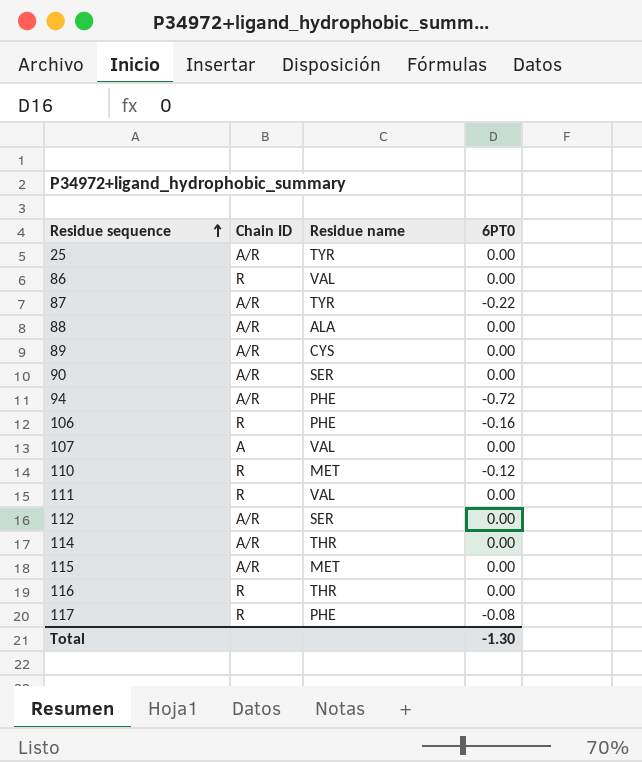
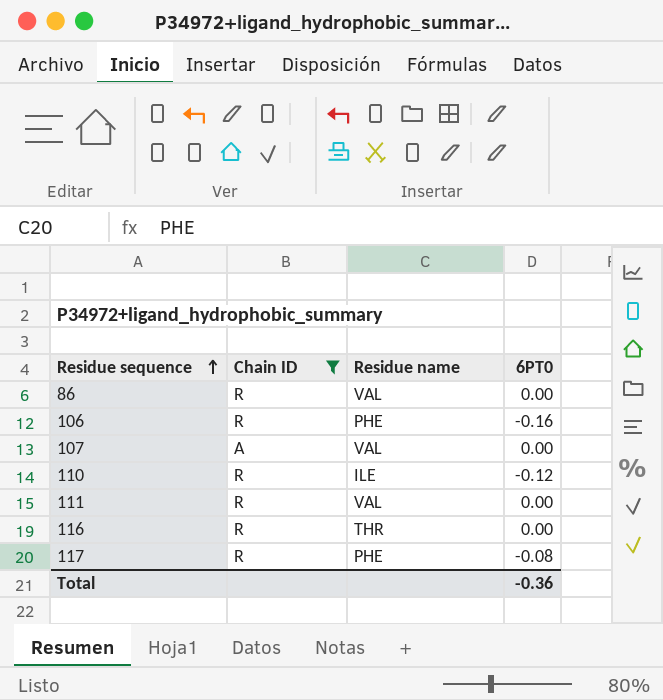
filter: none -> Chain ID != A/R
110 | Residue name: MET -> ILE
Total | 6PT0: -1.30 -> -0.36

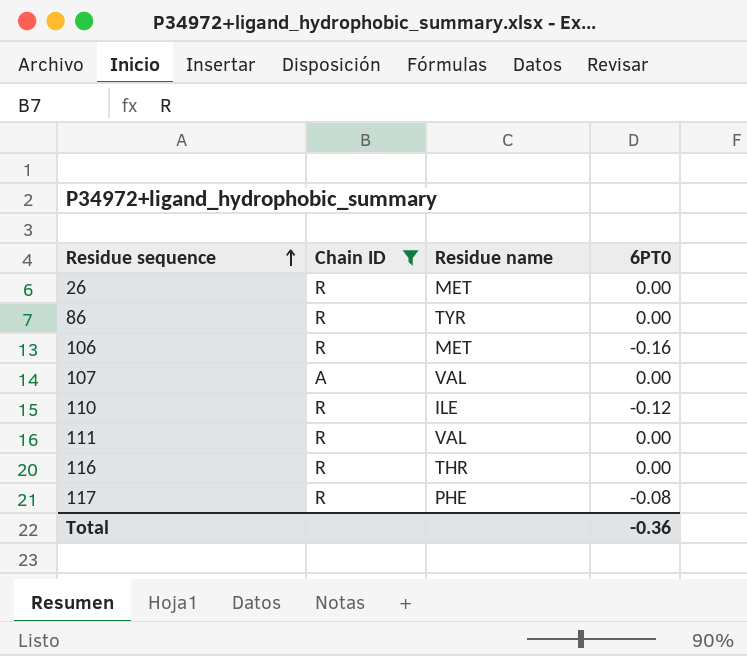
row 26: none -> R | MET | 0.00
86 | Residue name: VAL -> TYR
106 | Residue name: PHE -> MET

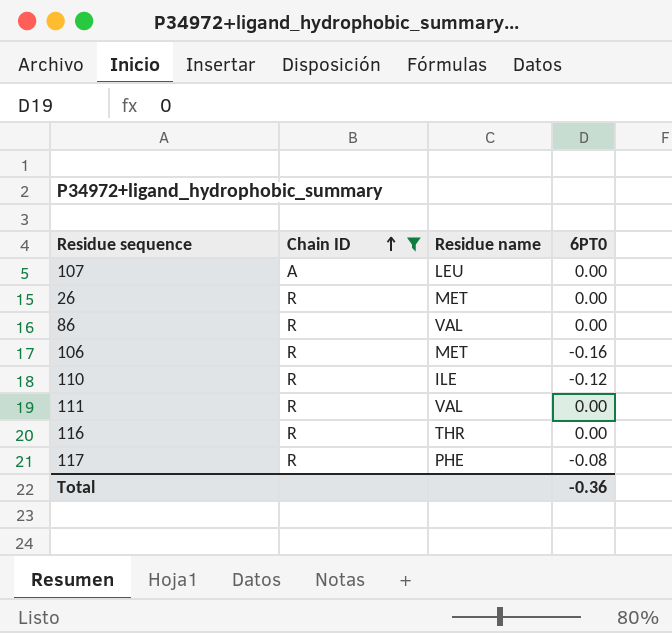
row order: Residue sequence ascending -> Chain ID ascending
107 | Residue name: VAL -> LEU
86 | Residue name: TYR -> VAL

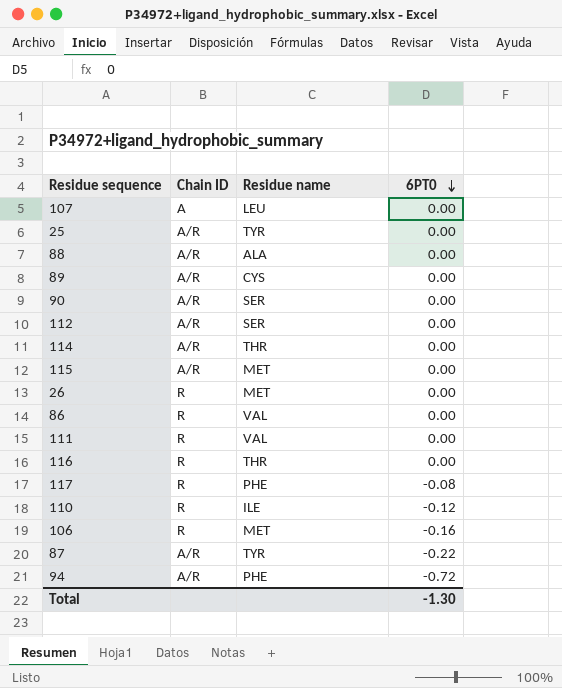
filter: Chain ID != A/R -> none
row order: Chain ID ascending -> 6PT0 descending
Total | 6PT0: -0.36 -> -1.30

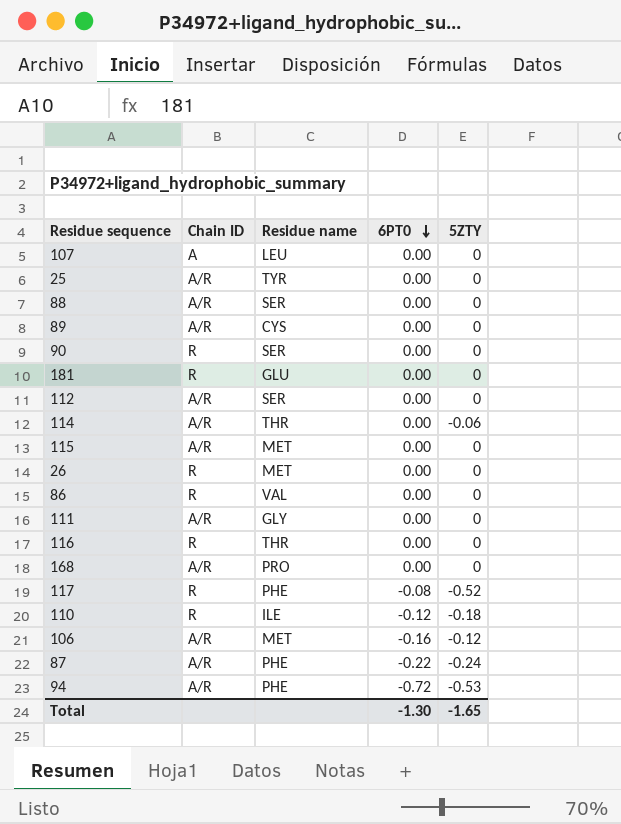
column 5ZTY | position: none -> 5
88 | Residue name: ALA -> SER
90 | Chain ID: A/R -> R
row 181: none -> R | GLU | 0.00 | 0
111 | Chain ID: R -> A/R
111 | Residue name: VAL -> GLY
row 168: none -> A/R | PRO | 0.00 | 0
106 | Chain ID: R -> A/R
87 | Residue name: TYR -> PHE

